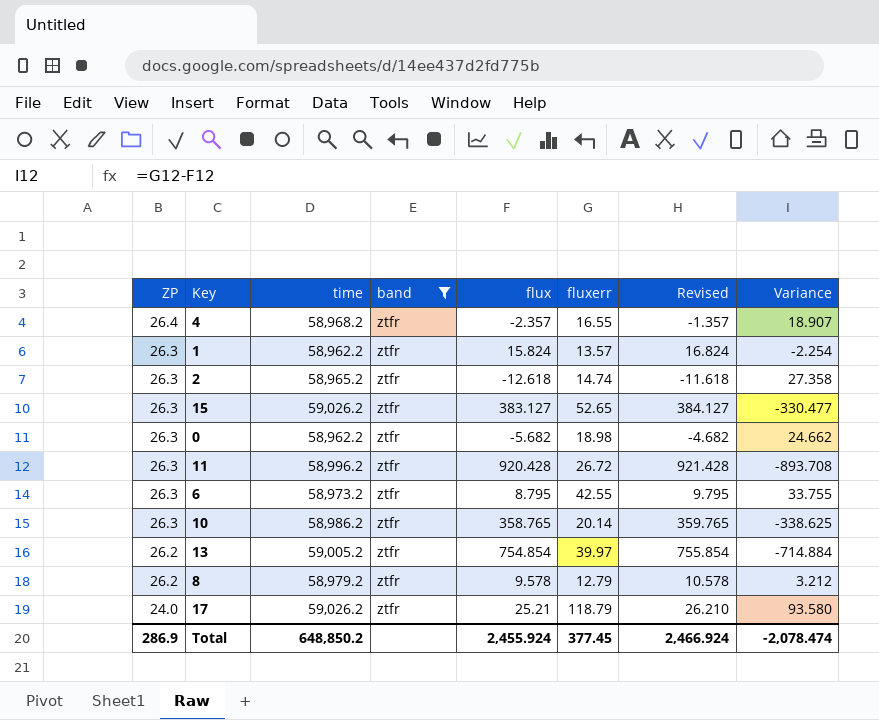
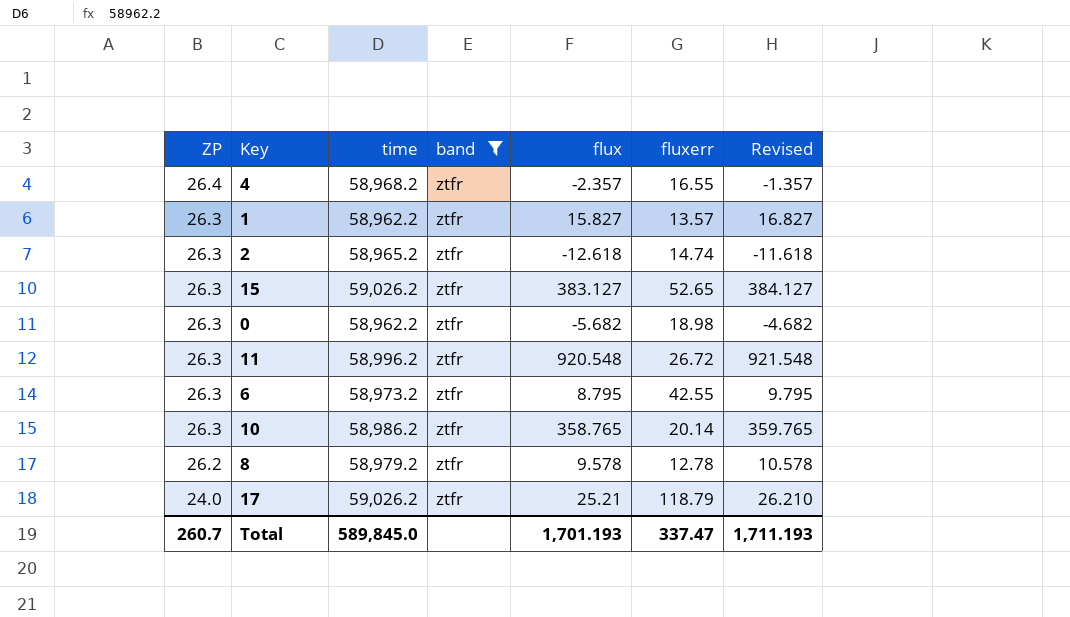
column Variance | formula: [fluxerr] - [flux] -> none
row 13: 26.2 | 59,005.2 | ztfr | 754.854 | 39.97 | 755.854 | -714.884 -> none
1 | flux: 15.824 -> 15.827
1 | Revised: 16.824 -> 16.827
11 | flux: 920.428 -> 920.548
11 | Revised: 921.428 -> 921.548
8 | fluxerr: 12.79 -> 12.78
Total | ZP: 286.9 -> 260.7
Total | time: 648,850.2 -> 589,845.0
Total | flux: 2,455.924 -> 1,701.193
Total | fluxerr: 377.45 -> 337.47
Total | Revised: 2,466.924 -> 1,711.193

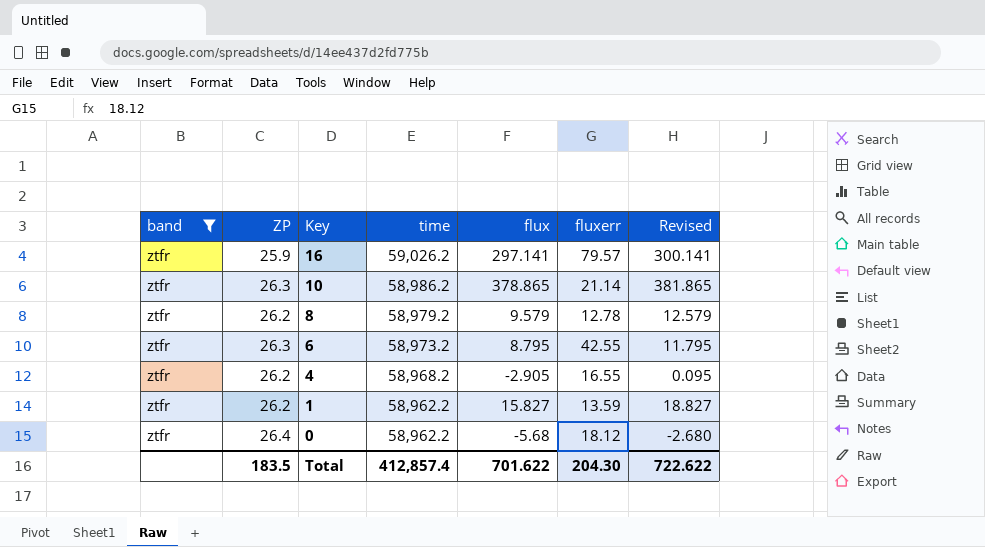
row order: ZP descending -> Key descending
column band | position: 4 -> 1
column Revised | formula: [flux] + 1 -> [flux] + 3
row 2: 26.3 | 58,965.2 | ztfr | -12.618 | 14.74 | -11.618 -> none
row 15: 26.3 | 59,026.2 | ztfr | 383.127 | 52.65 | 384.127 -> none
row 11: 26.3 | 58,996.2 | ztfr | 920.548 | 26.72 | 921.548 -> none
row 17: 24.0 | 59,026.2 | ztfr | 25.21 | 118.79 | 26.210 -> none
row 16: none -> ztfr | 25.9 | 59,026.2 | 297.141 | 79.57 | 300.141
10 | flux: 358.765 -> 378.865
10 | fluxerr: 20.14 -> 21.14
8 | flux: 9.578 -> 9.579
4 | ZP: 26.4 -> 26.2
4 | flux: -2.357 -> -2.905
1 | ZP: 26.3 -> 26.2
1 | fluxerr: 13.57 -> 13.59
0 | ZP: 26.3 -> 26.4
0 | flux: -5.682 -> -5.68
0 | fluxerr: 18.98 -> 18.12
Total | ZP: 260.7 -> 183.5
Total | time: 589,845.0 -> 412,857.4
Total | flux: 1,701.193 -> 701.622
Total | fluxerr: 337.47 -> 204.30
Total | Revised: 1,711.193 -> 722.622

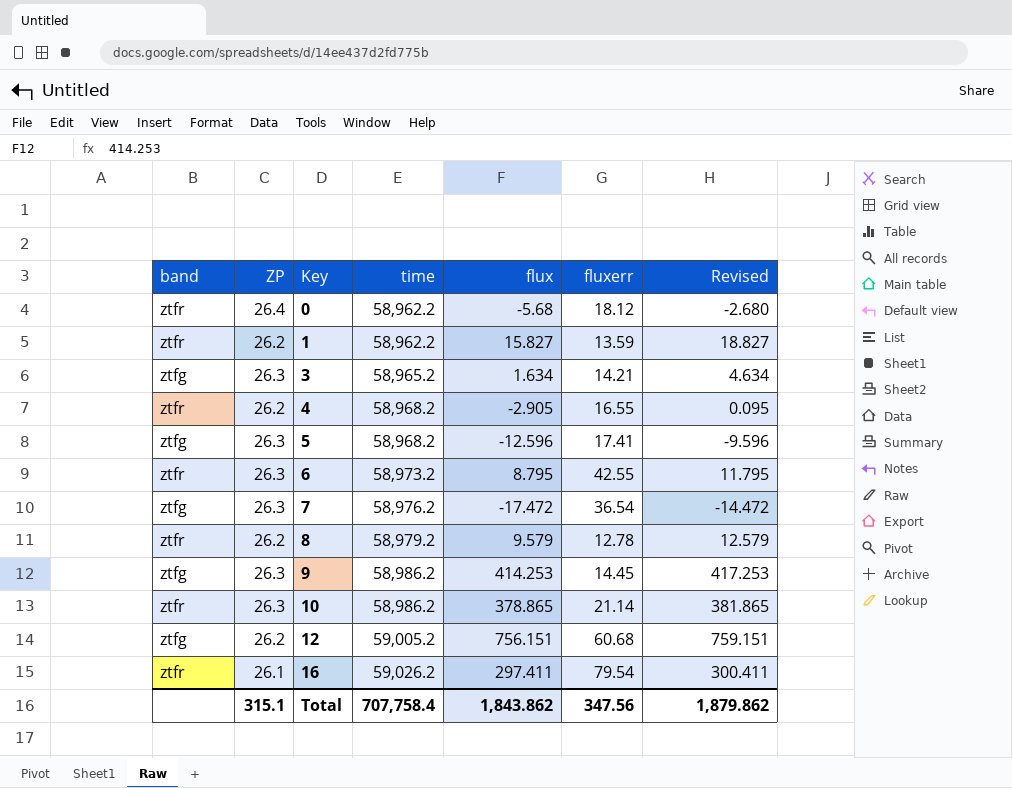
filter: band = ztfr -> none
row order: Key descending -> Key ascending
16 | ZP: 25.9 -> 26.1
16 | flux: 297.141 -> 297.411
16 | fluxerr: 79.57 -> 79.54
16 | Revised: 300.141 -> 300.411
Total | ZP: 183.5 -> 315.1
Total | time: 412,857.4 -> 707,758.4
Total | flux: 701.622 -> 1,843.862
Total | fluxerr: 204.30 -> 347.56
Total | Revised: 722.622 -> 1,879.862

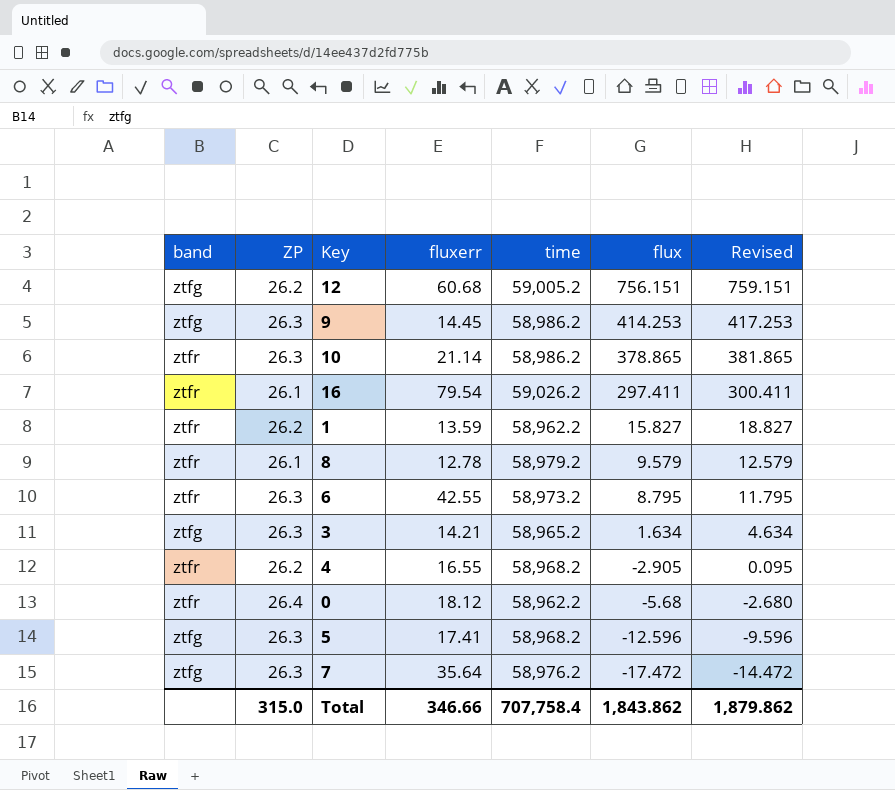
row order: Key ascending -> flux descending
column fluxerr | position: 6 -> 4
8 | ZP: 26.2 -> 26.1
7 | fluxerr: 36.54 -> 35.64
Total | ZP: 315.1 -> 315.0
Total | fluxerr: 347.56 -> 346.66

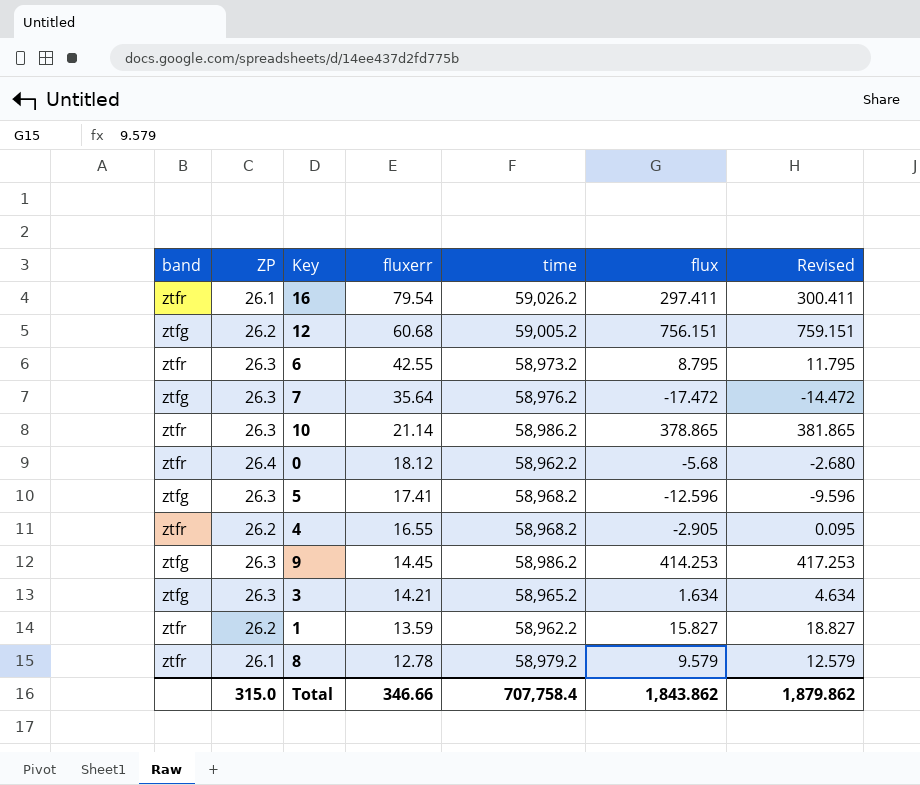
row order: flux descending -> fluxerr descending

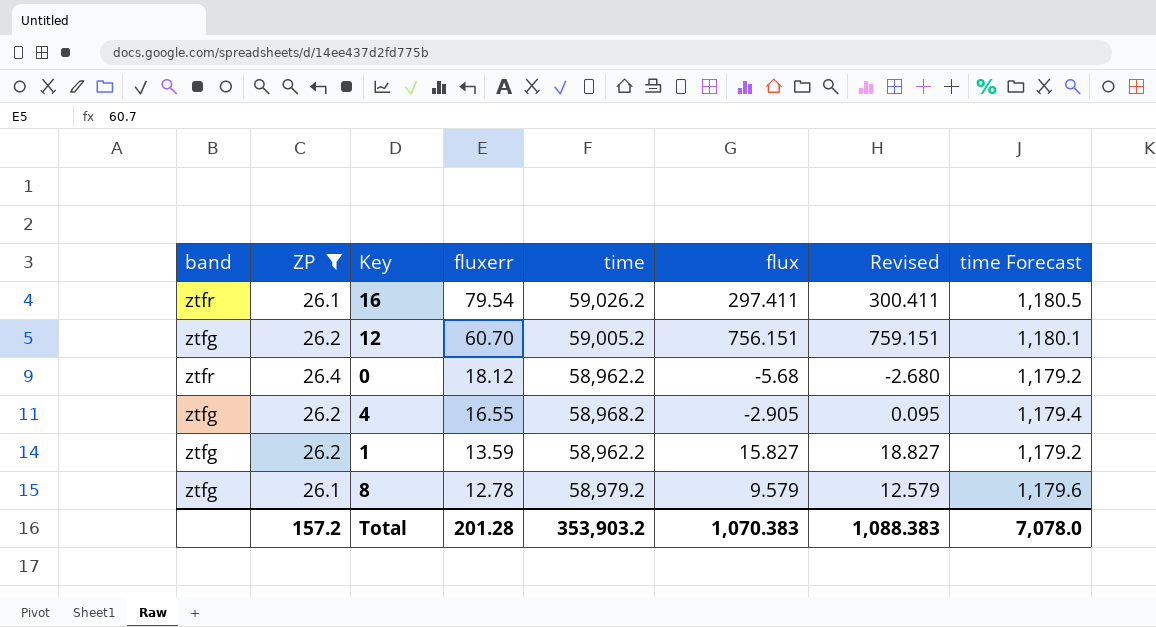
filter: none -> ZP != 26.3
column time Forecast | formula: none -> [time] * 0.02
12 | fluxerr: 60.68 -> 60.70
4 | band: ztfr -> ztfg
1 | band: ztfr -> ztfg
8 | band: ztfr -> ztfg
Total | ZP: 315.0 -> 157.2
Total | fluxerr: 346.66 -> 201.28
Total | time: 707,758.4 -> 353,903.2
Total | flux: 1,843.862 -> 1,070.383
Total | Revised: 1,879.862 -> 1,088.383

